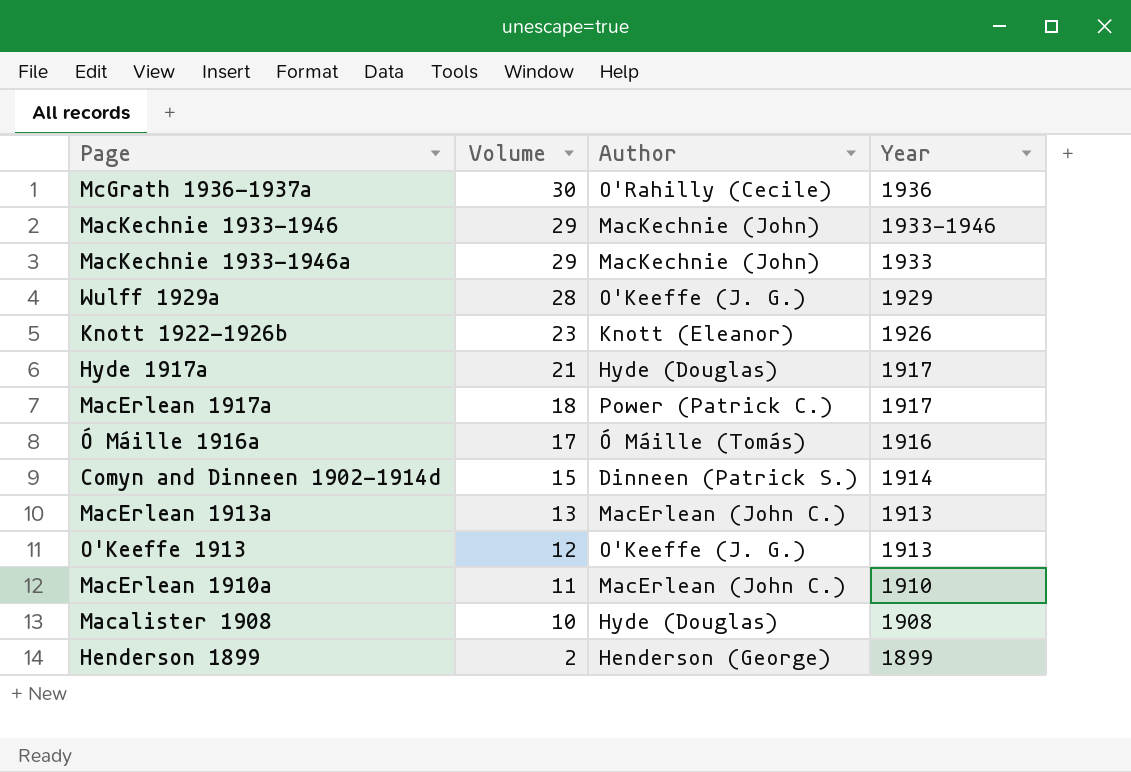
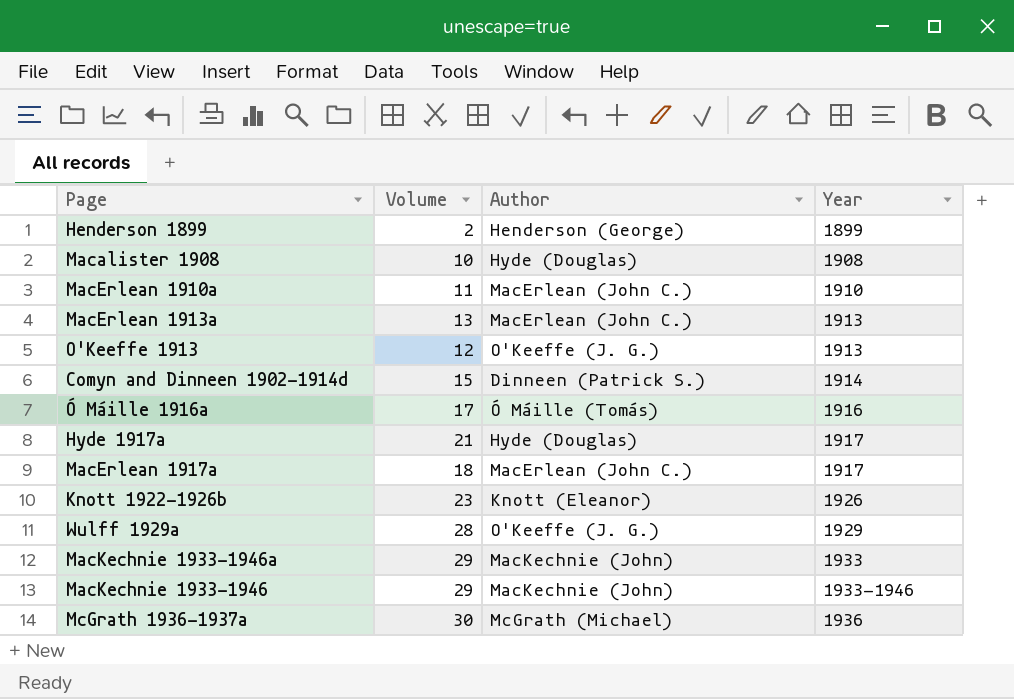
row order: Volume descending -> Year ascending
MacErlean 1917a | Author: Power (Patrick C.) -> MacErlean (John C.)
McGrath 1936-1937a | Author: O'Rahilly (Cecile) -> McGrath (Michael)

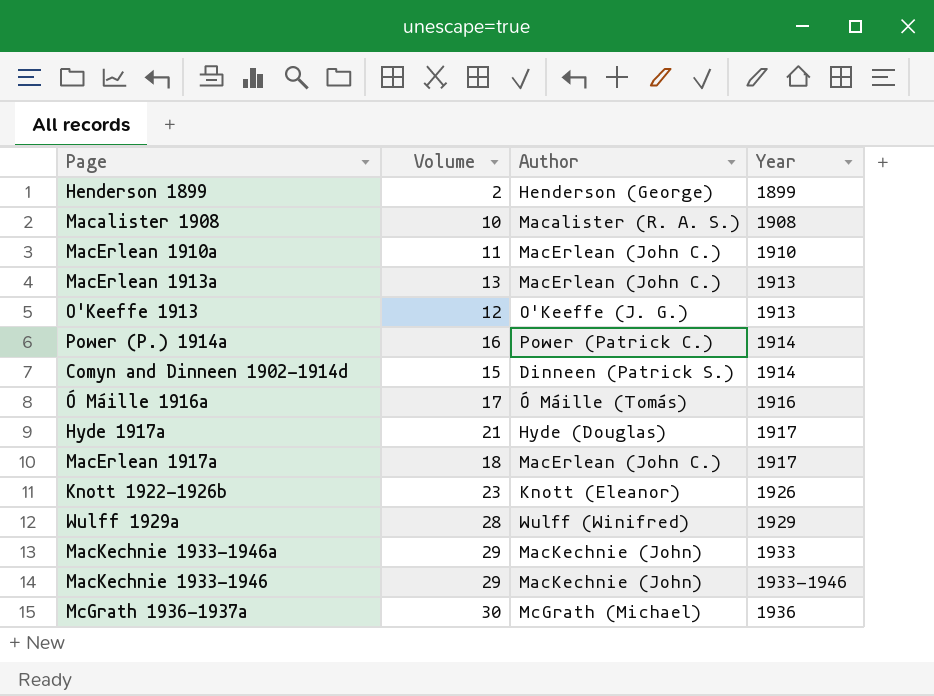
Macalister 1908 | Author: Hyde (Douglas) -> Macalister (R. A. S.)
row Power (P.) 1914a: none -> 16 | Power (Patrick C.) | 1914
Wulff 1929a | Author: O'Keeffe (J. G.) -> Wulff (Winifred)

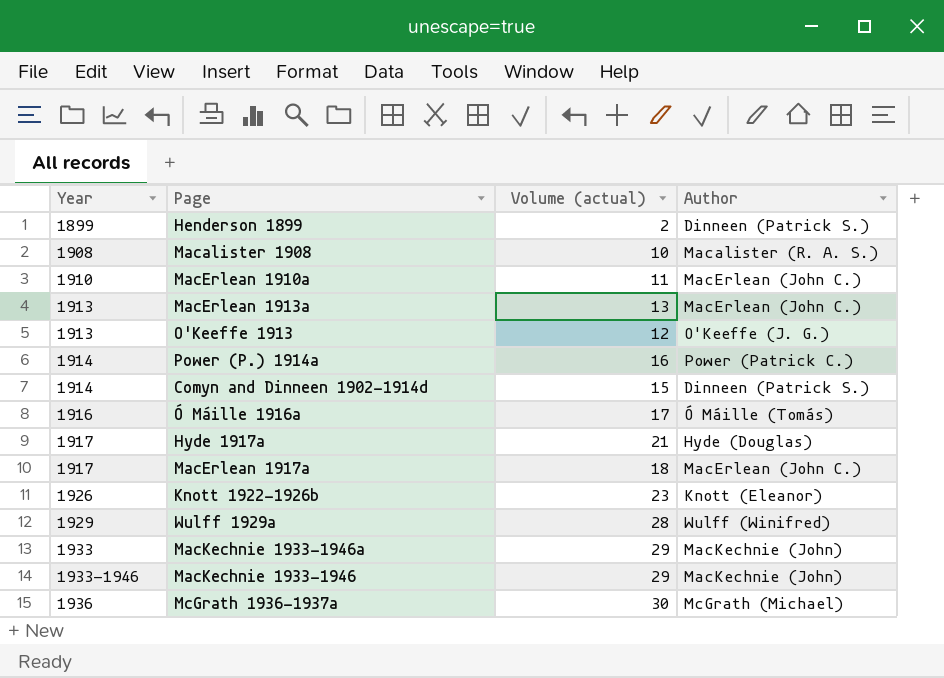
column Year | position: 4 -> 1
column name: Volume -> Volume (actual)
Henderson 1899 | Author: Henderson (George) -> Dinneen (Patrick S.)

